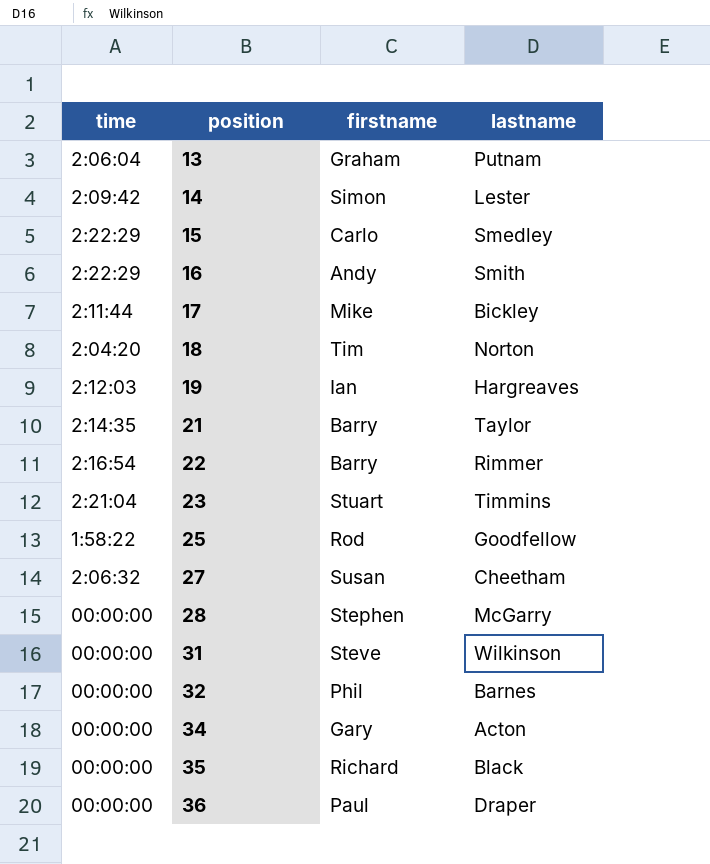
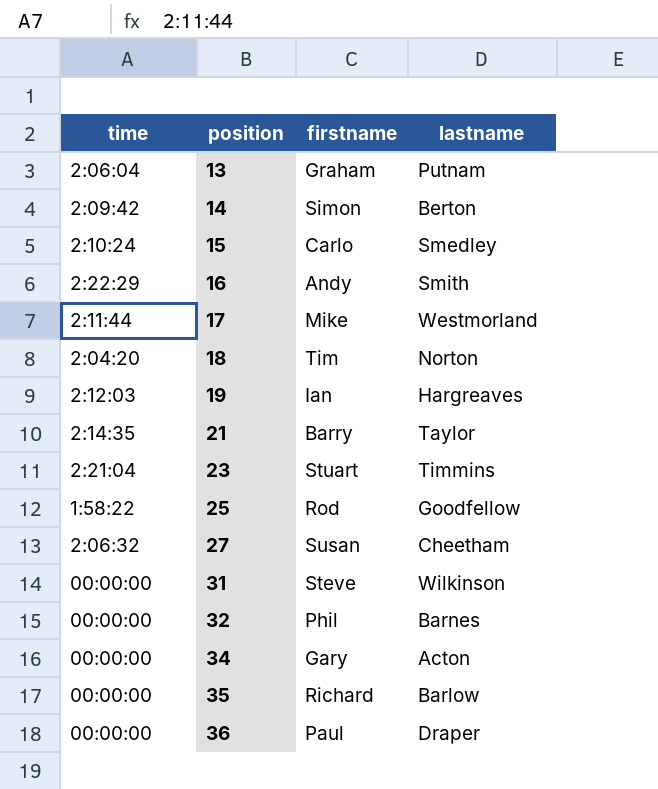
row 22: 2:16:54 | Barry | Rimmer -> none
row 28: 00:00:00 | Stephen | McGarry -> none
14 | lastname: Lester -> Berton
15 | time: 2:22:29 -> 2:10:24
17 | lastname: Bickley -> Westmorland
35 | lastname: Black -> Barlow

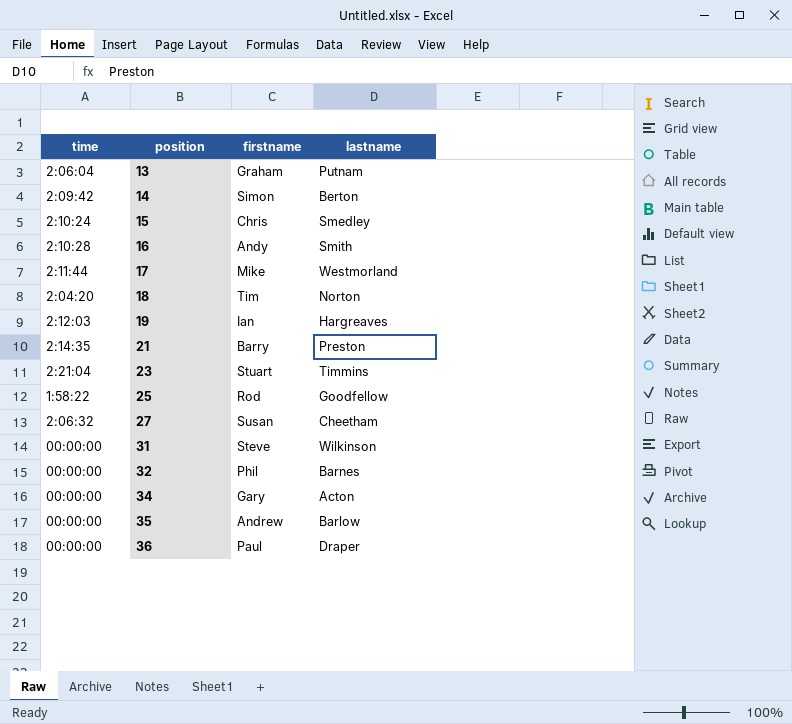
15 | firstname: Carlo -> Chris
16 | time: 2:22:29 -> 2:10:28
21 | lastname: Taylor -> Preston
35 | firstname: Richard -> Andrew

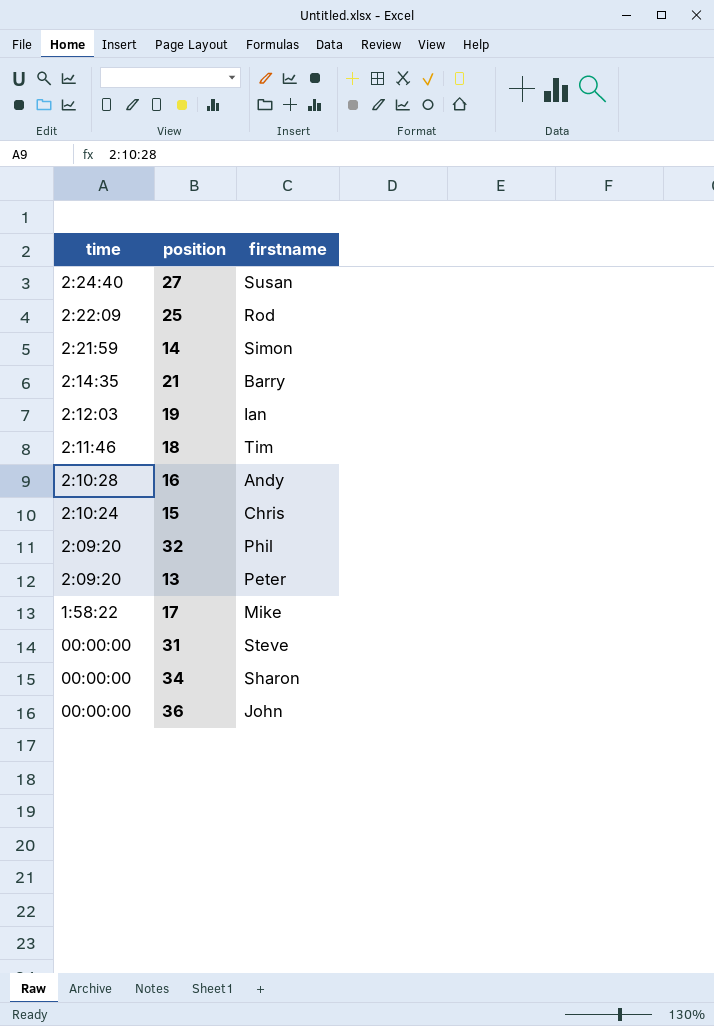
row order: position ascending -> time descending
column lastname | position: 4 -> none
row 23: 2:21:04 | Stuart | Timmins -> none
row 35: 00:00:00 | Andrew | Barlow -> none
27 | time: 2:06:32 -> 2:24:40
25 | time: 1:58:22 -> 2:22:09
14 | time: 2:09:42 -> 2:21:59
18 | time: 2:04:20 -> 2:11:46
32 | time: 00:00:00 -> 2:09:20
13 | time: 2:06:04 -> 2:09:20
13 | firstname: Graham -> Peter
17 | time: 2:11:44 -> 1:58:22
34 | firstname: Gary -> Sharon
36 | firstname: Paul -> John

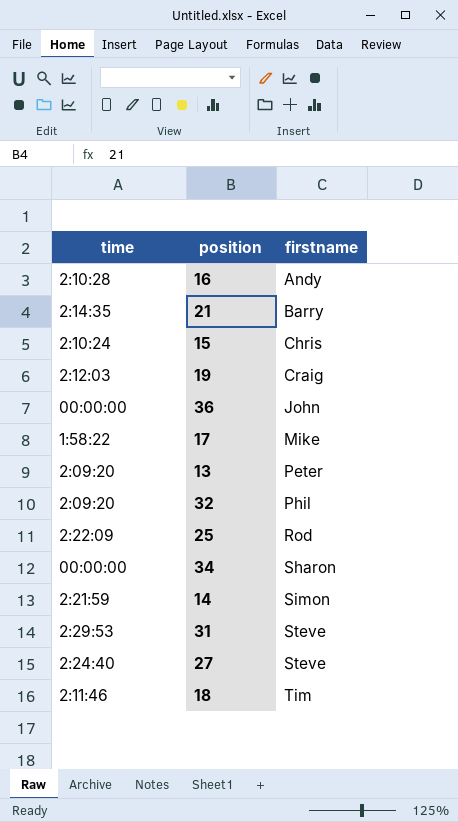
row order: time descending -> firstname ascending
19 | firstname: Ian -> Craig
31 | time: 00:00:00 -> 2:29:53
27 | firstname: Susan -> Steve

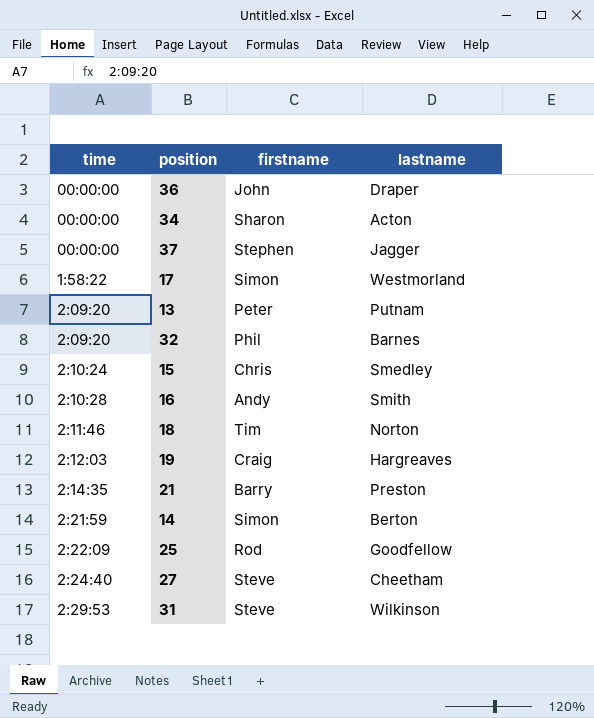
row order: firstname ascending -> time ascending
column lastname | position: none -> 4
row 37: none -> 00:00:00 | Stephen | Jagger
17 | firstname: Mike -> Simon

